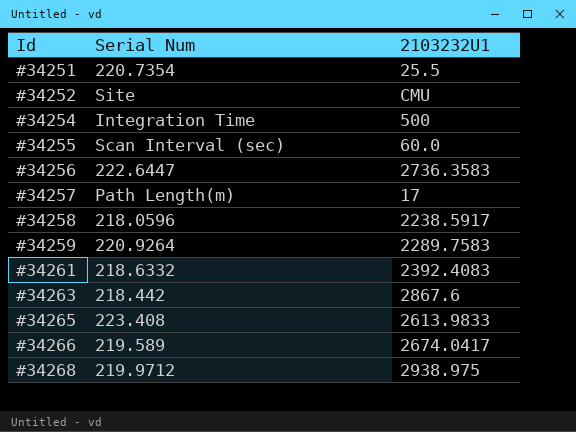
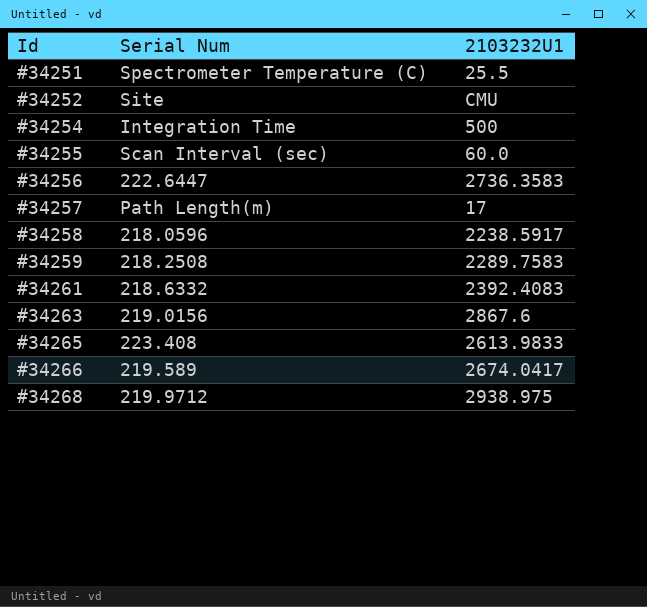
#34251 | Serial Num: 220.7354 -> Spectrometer Temperature (C)
#34259 | Serial Num: 220.9264 -> 218.2508
#34263 | Serial Num: 218.442 -> 219.0156

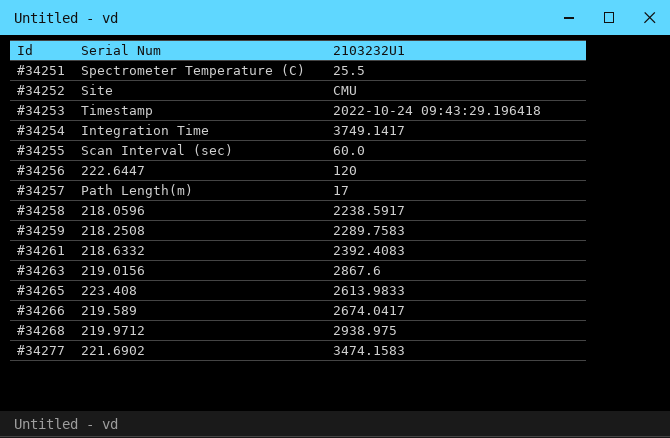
row #34253: none -> Timestamp | 2022-10-24 09:43:29.196418
#34254 | 2103232U1: 500 -> 3749.1417
#34256 | 2103232U1: 2736.3583 -> 120
row #34277: none -> 221.6902 | 3474.1583

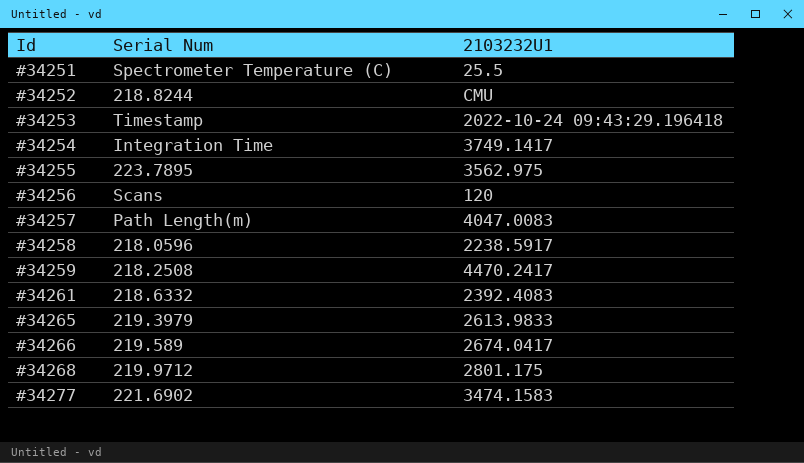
row #34263: 219.0156 | 2867.6 -> none
#34252 | Serial Num: Site -> 218.8244
#34255 | Serial Num: Scan Interval (sec) -> 223.7895
#34255 | 2103232U1: 60.0 -> 3562.975
#34256 | Serial Num: 222.6447 -> Scans
#34257 | 2103232U1: 17 -> 4047.0083
#34259 | 2103232U1: 2289.7583 -> 4470.2417
#34265 | Serial Num: 223.408 -> 219.3979
#34268 | 2103232U1: 2938.975 -> 2801.175

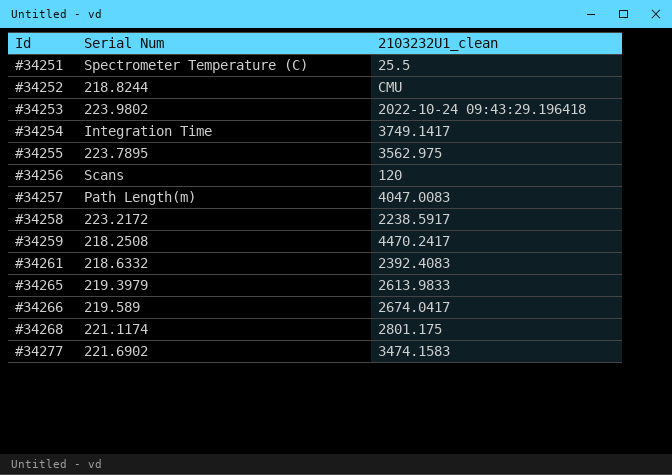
column name: 2103232U1 -> 2103232U1_clean
#34253 | Serial Num: Timestamp -> 223.9802
#34258 | Serial Num: 218.0596 -> 223.2172
#34268 | Serial Num: 219.9712 -> 221.1174

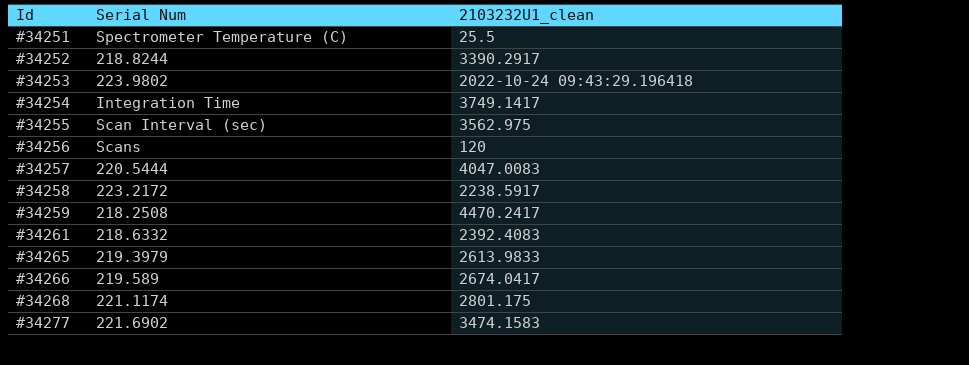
#34252 | 2103232U1_clean: CMU -> 3390.2917
#34255 | Serial Num: 223.7895 -> Scan Interval (sec)
#34257 | Serial Num: Path Length(m) -> 220.5444

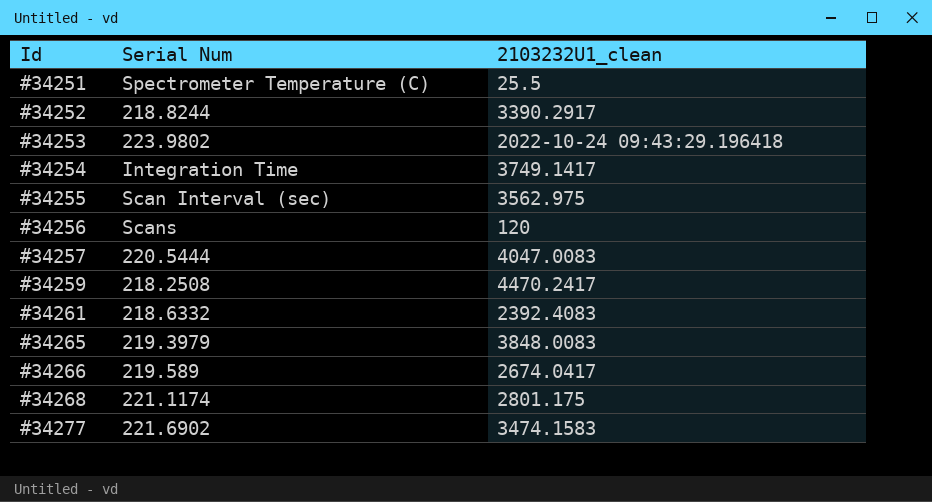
row #34258: 223.2172 | 2238.5917 -> none
#34265 | 2103232U1_clean: 2613.9833 -> 3848.0083

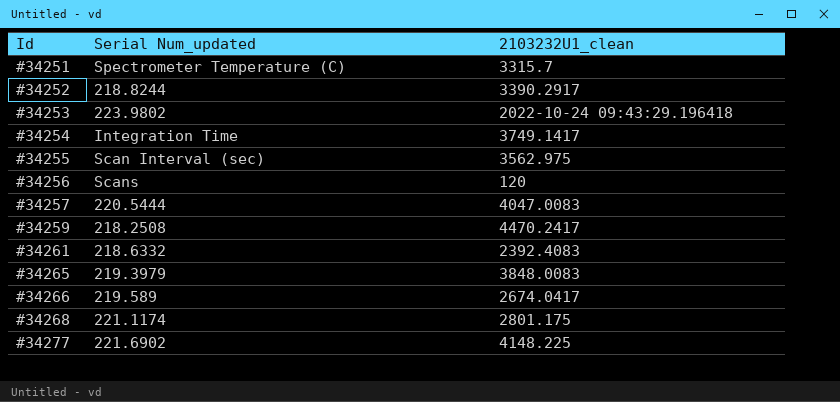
column name: Serial Num -> Serial Num_updated
#34251 | 2103232U1_clean: 25.5 -> 3315.7
#34277 | 2103232U1_clean: 3474.1583 -> 4148.225

